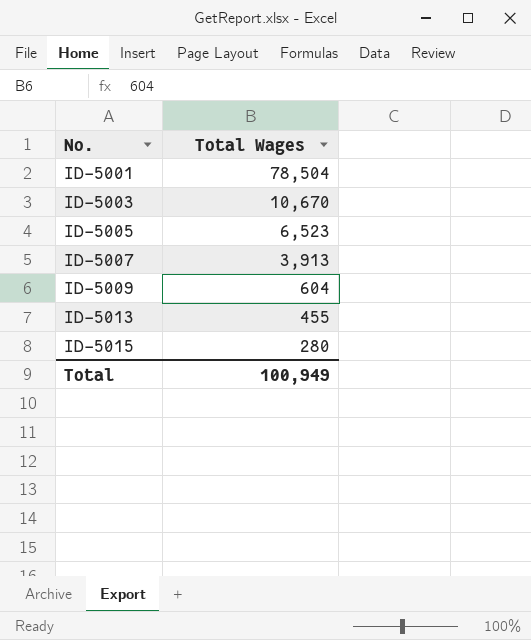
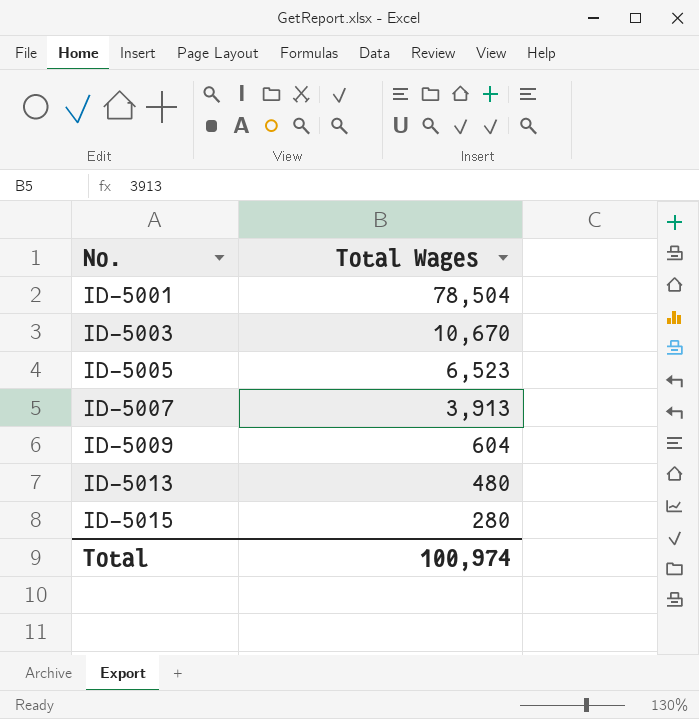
ID-5013 | Total Wages: 455 -> 480
Total | Total Wages: 100,949 -> 100,974

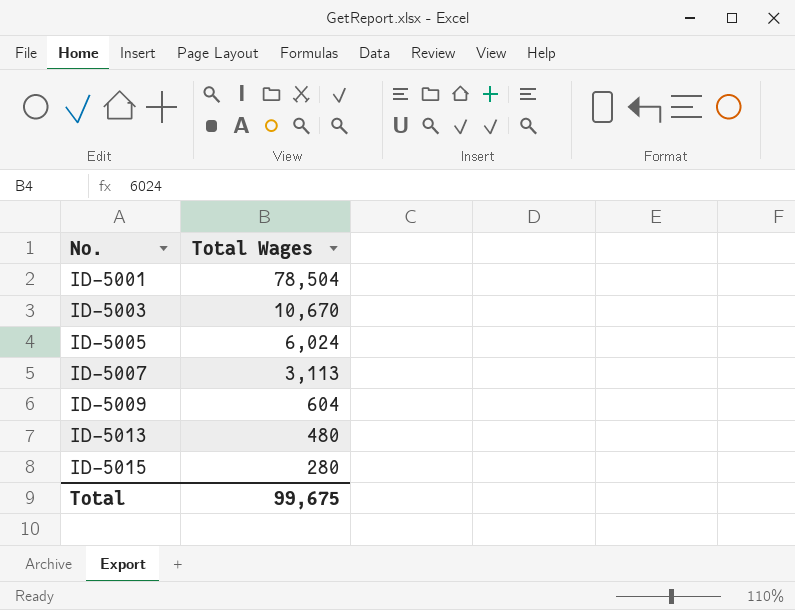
ID-5005 | Total Wages: 6,523 -> 6,024
ID-5007 | Total Wages: 3,913 -> 3,113
Total | Total Wages: 100,974 -> 99,675

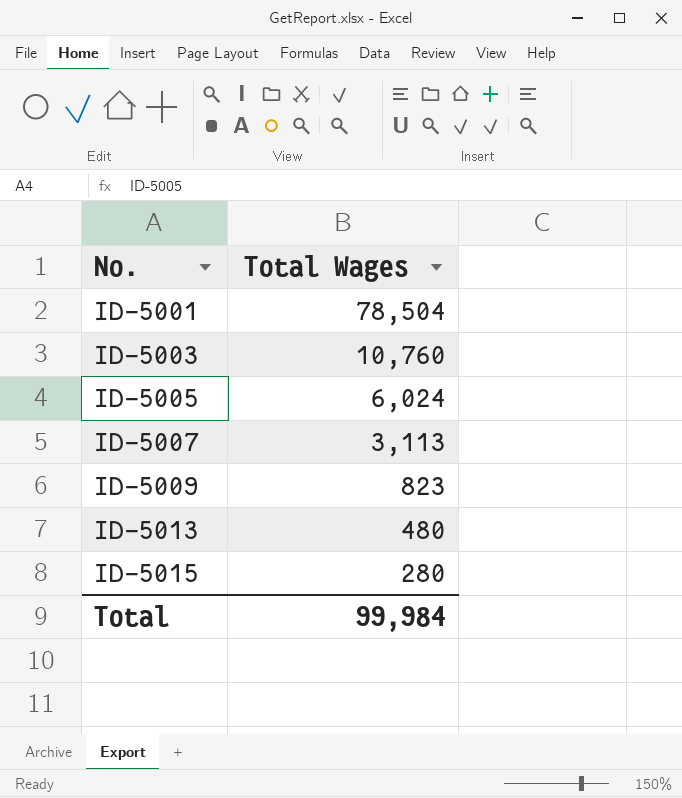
ID-5003 | Total Wages: 10,670 -> 10,760
ID-5009 | Total Wages: 604 -> 823
Total | Total Wages: 99,675 -> 99,984

